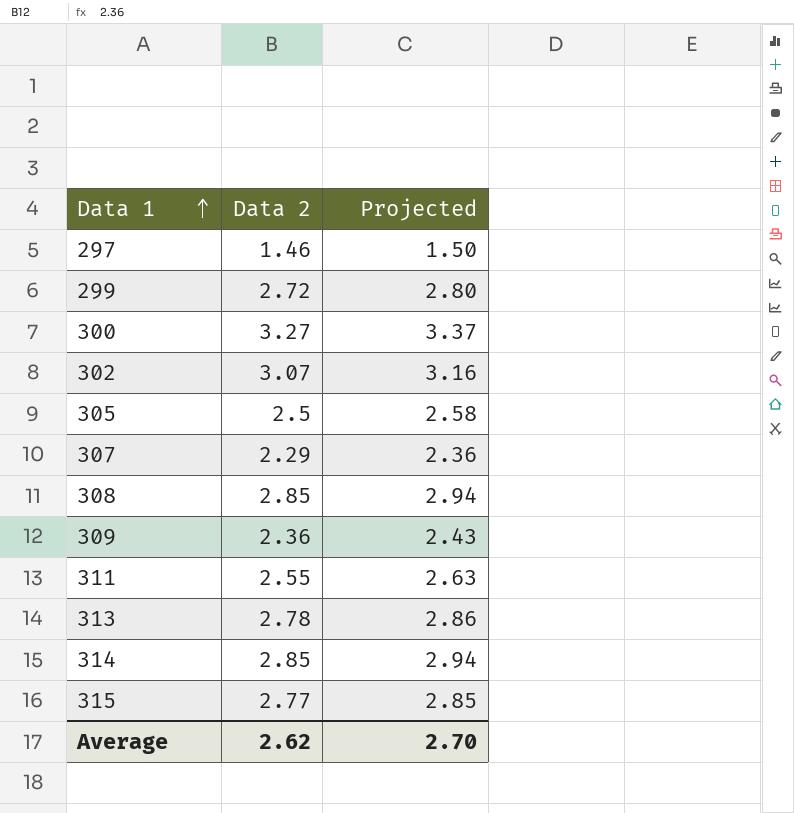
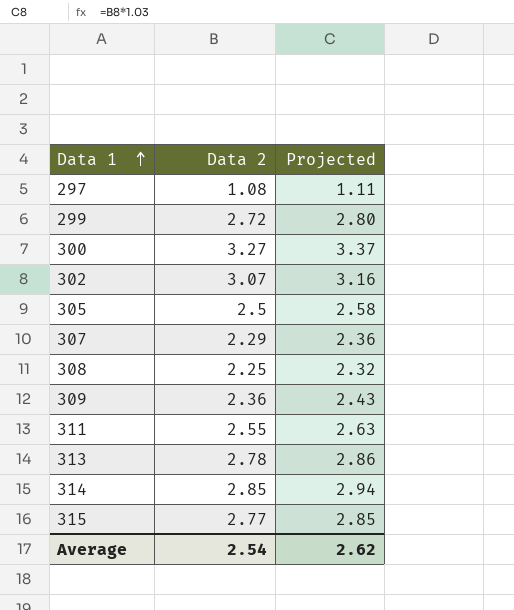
297 | Data 2: 1.46 -> 1.08
297 | Projected: 1.50 -> 1.11
308 | Data 2: 2.85 -> 2.25
308 | Projected: 2.94 -> 2.32
Average | Data 2: 2.62 -> 2.54
Average | Projected: 2.70 -> 2.62

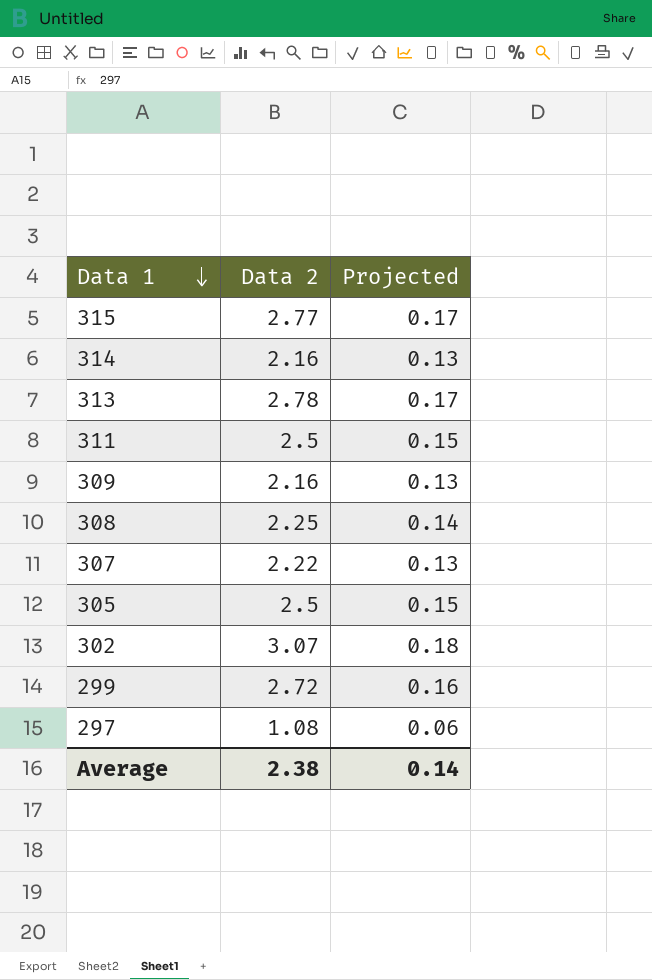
row order: Data 1 ascending -> Data 1 descending
column Projected | formula: [Data 2] * 1.03 -> [Data 2] * 0.06
row 300: 3.27 | 3.37 -> none
314 | Data 2: 2.85 -> 2.16
311 | Data 2: 2.55 -> 2.5
309 | Data 2: 2.36 -> 2.16
307 | Data 2: 2.29 -> 2.22
Average | Data 2: 2.54 -> 2.38
Average | Projected: 2.62 -> 0.14

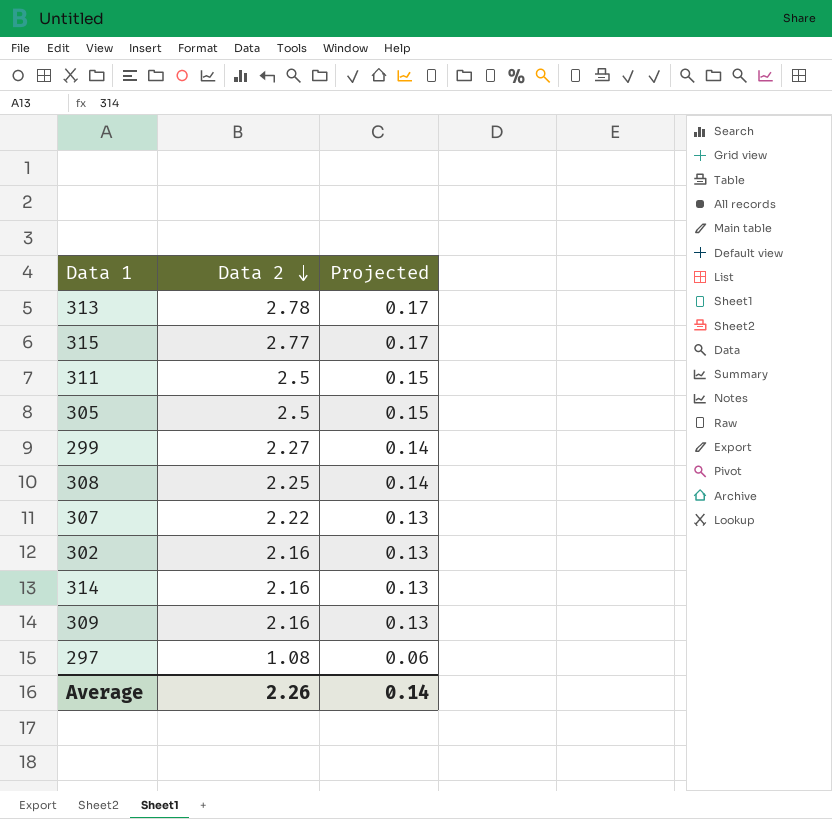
row order: Data 1 descending -> Data 2 descending
299 | Data 2: 2.72 -> 2.27
299 | Projected: 0.16 -> 0.14
302 | Data 2: 3.07 -> 2.16
302 | Projected: 0.18 -> 0.13
Average | Data 2: 2.38 -> 2.26

